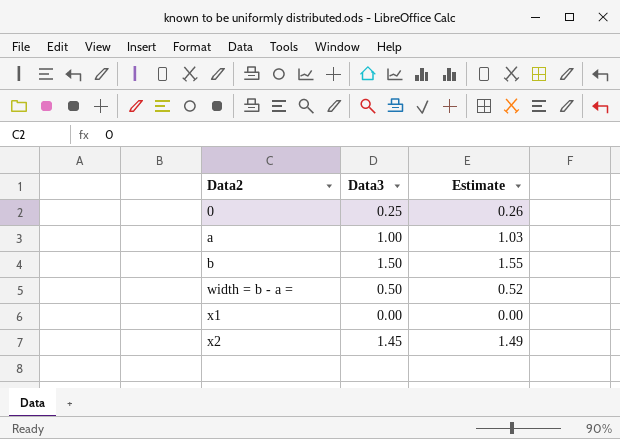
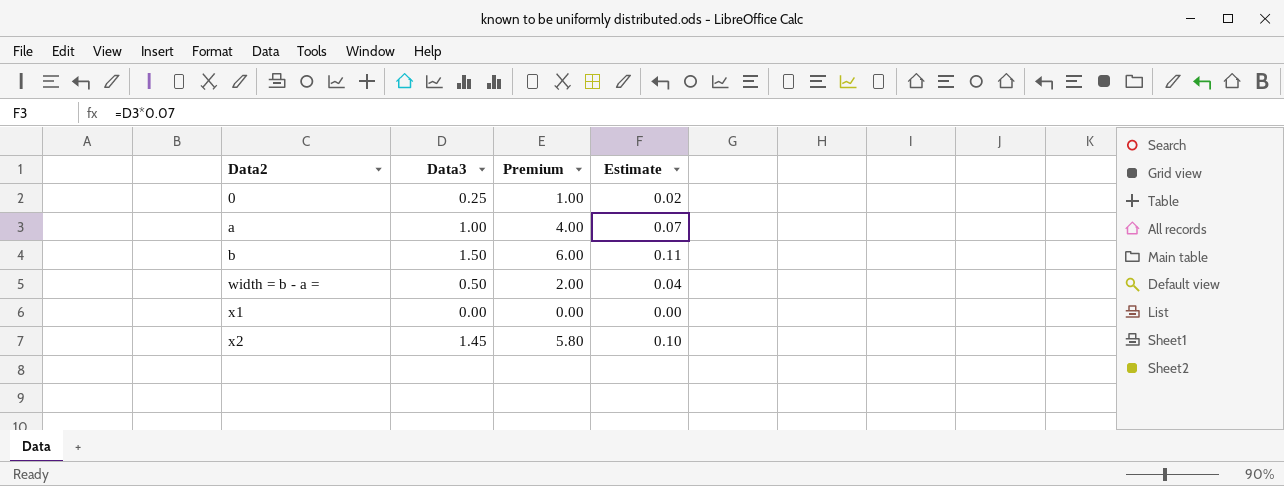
column Premium | formula: none -> [Data3] * 4
column Estimate | formula: [Data3] * 1.03 -> [Data3] * 0.07

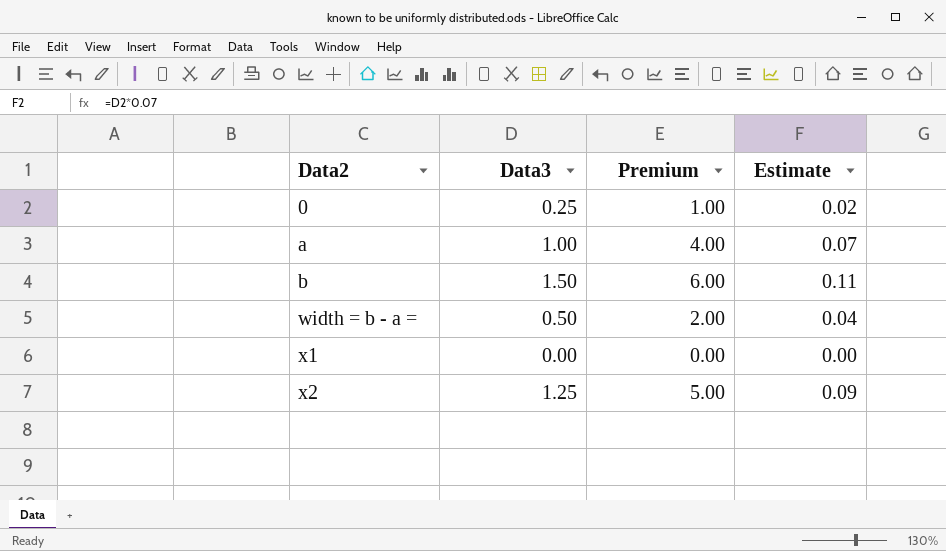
x2 | Data3: 1.45 -> 1.25
x2 | Premium: 5.80 -> 5.00
x2 | Estimate: 0.10 -> 0.09

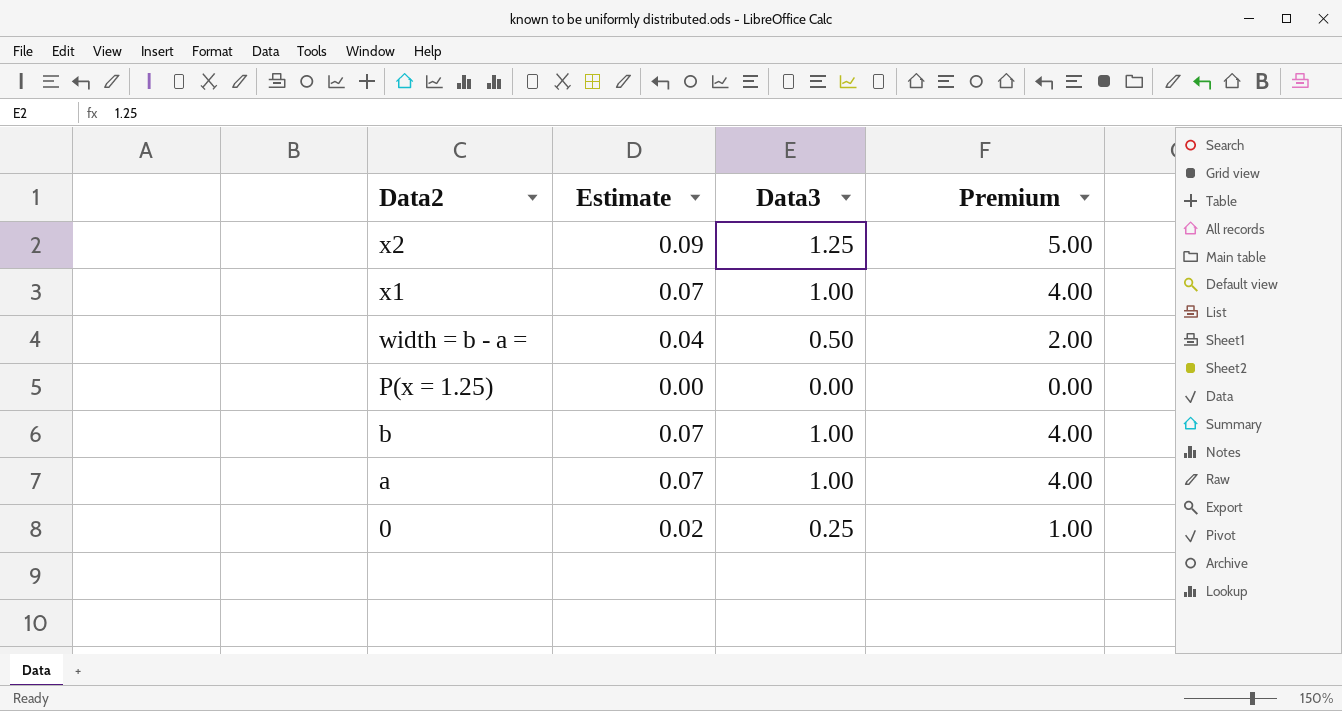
row order: Data2 ascending -> Data2 descending
column Estimate | position: 4 -> 2
x1 | Estimate: 0.00 -> 0.07
x1 | Data3: 0.00 -> 1.00
x1 | Premium: 0.00 -> 4.00
row P(x = 1.25): none -> 0.00 | 0.00 | 0.00
b | Estimate: 0.11 -> 0.07
b | Data3: 1.50 -> 1.00
b | Premium: 6.00 -> 4.00

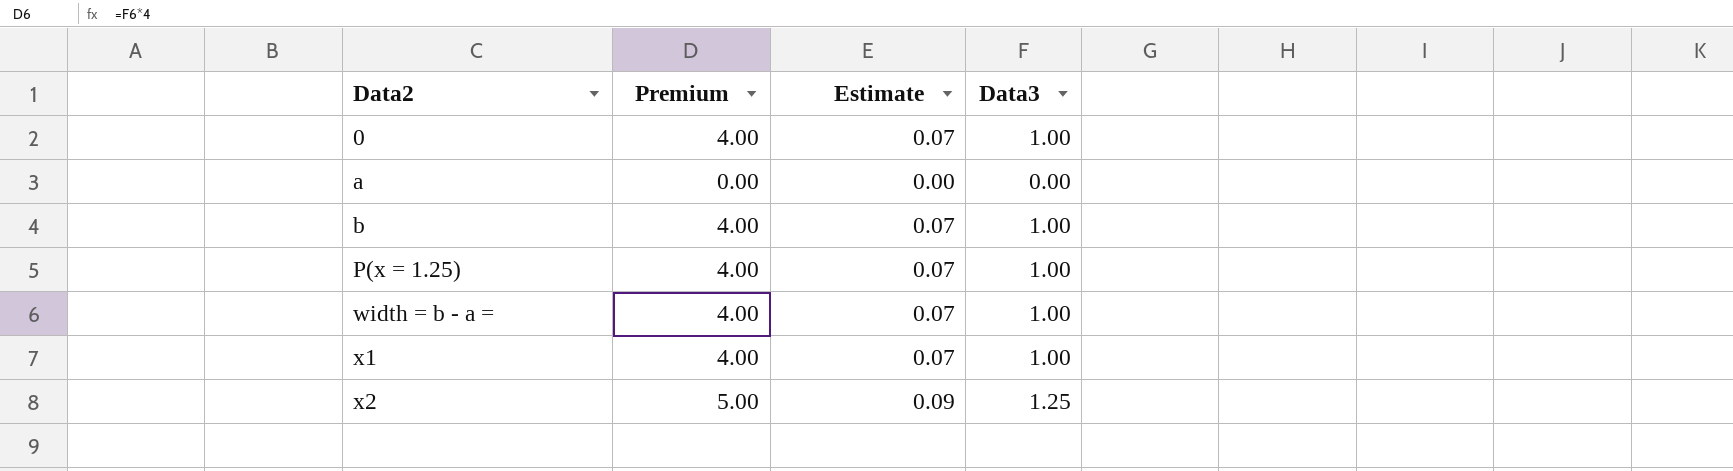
row order: Data2 descending -> Data2 ascending
column Premium | position: 4 -> 2
0 | Premium: 1.00 -> 4.00
0 | Estimate: 0.02 -> 0.07
0 | Data3: 0.25 -> 1.00
a | Premium: 4.00 -> 0.00
a | Estimate: 0.07 -> 0.00
a | Data3: 1.00 -> 0.00
P(x = 1.25) | Premium: 0.00 -> 4.00
P(x = 1.25) | Estimate: 0.00 -> 0.07
P(x = 1.25) | Data3: 0.00 -> 1.00
width = b - a = | Premium: 2.00 -> 4.00
width = b - a = | Estimate: 0.04 -> 0.07
width = b - a = | Data3: 0.50 -> 1.00

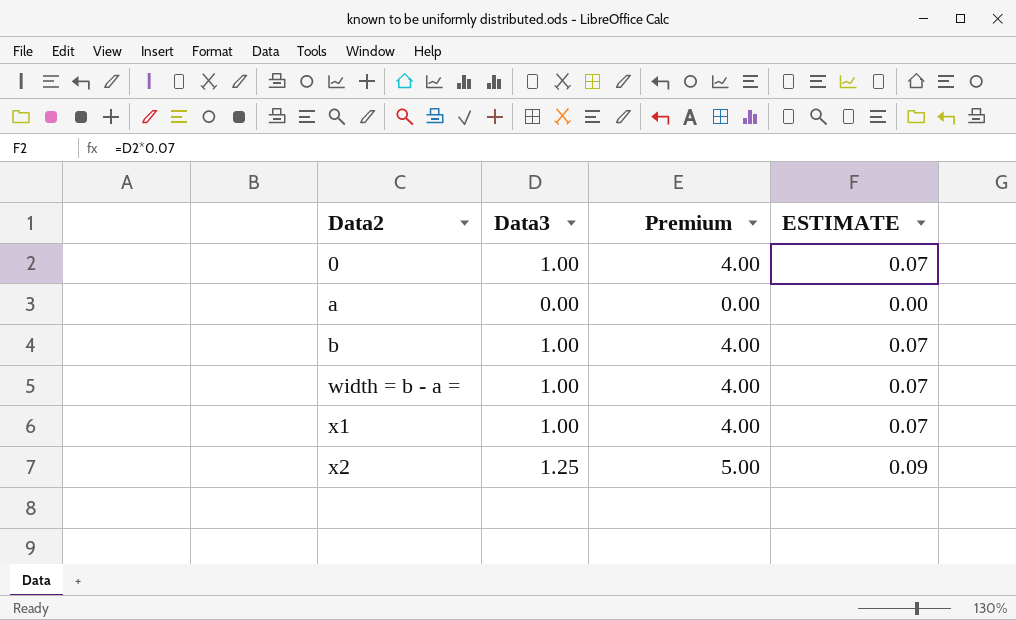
column Data3 | position: 4 -> 2
column name: Estimate -> ESTIMATE
row P(x = 1.25): 4.00 | 0.07 | 1.00 -> none

